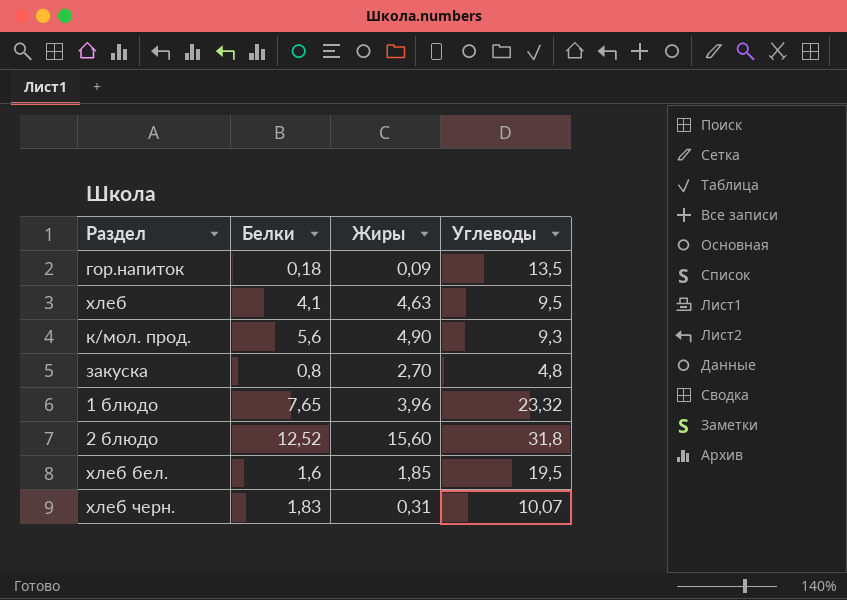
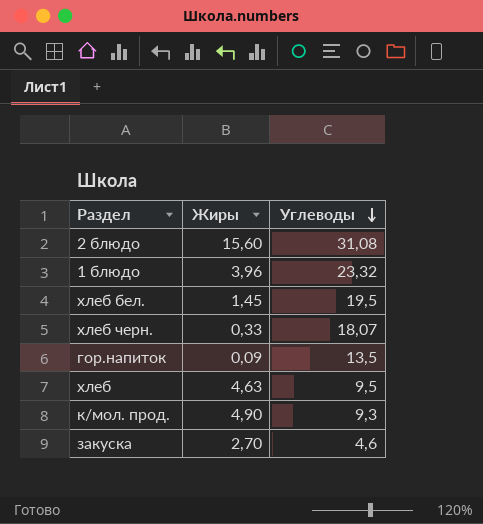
row order: none -> Углеводы descending
column Белки | position: 2 -> none
2 блюдо | Углеводы: 31,8 -> 31,08
хлеб бел. | Жиры: 1,85 -> 1,45
хлеб черн. | Жиры: 0,31 -> 0,33
хлеб черн. | Углеводы: 10,07 -> 18,07
закуска | Углеводы: 4,8 -> 4,6

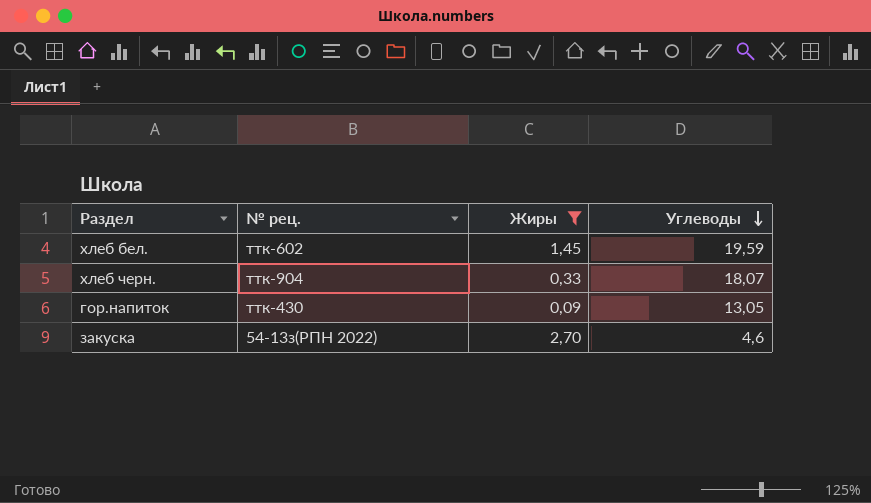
filter: none -> Жиры <= 2,70
column № рец. | position: none -> 2
хлеб бел. | Углеводы: 19,5 -> 19,59
гор.напиток | Углеводы: 13,5 -> 13,05

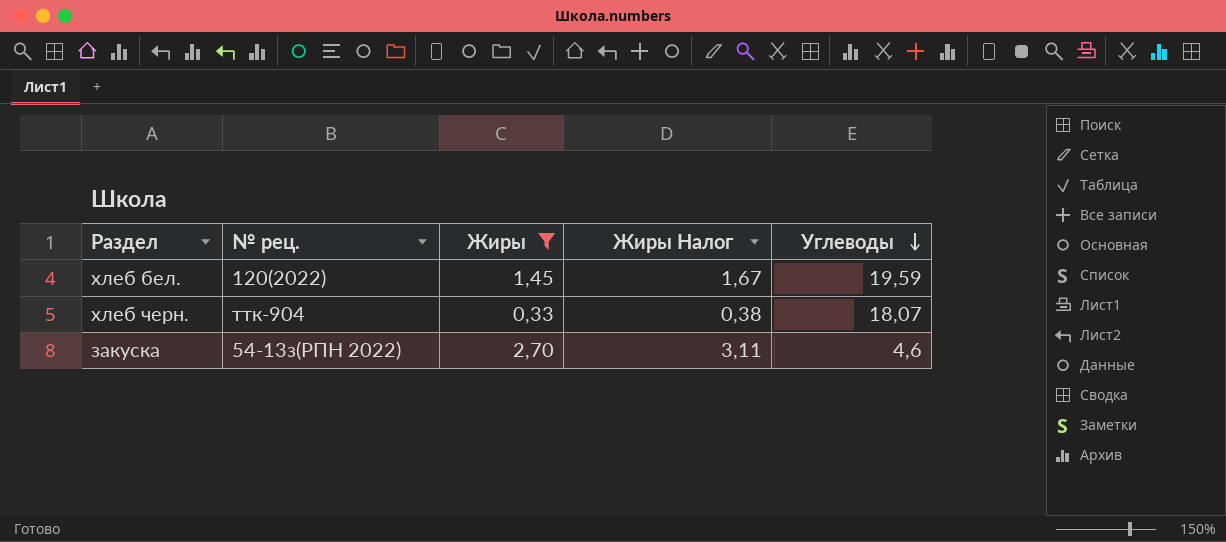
column Жиры Налог | formula: none -> [Жиры] * 1,15
row гор.напиток: ттк-430 | 0,09 | 13,05 -> none
хлеб бел. | № рец.: ттк-602 -> 120(2022)

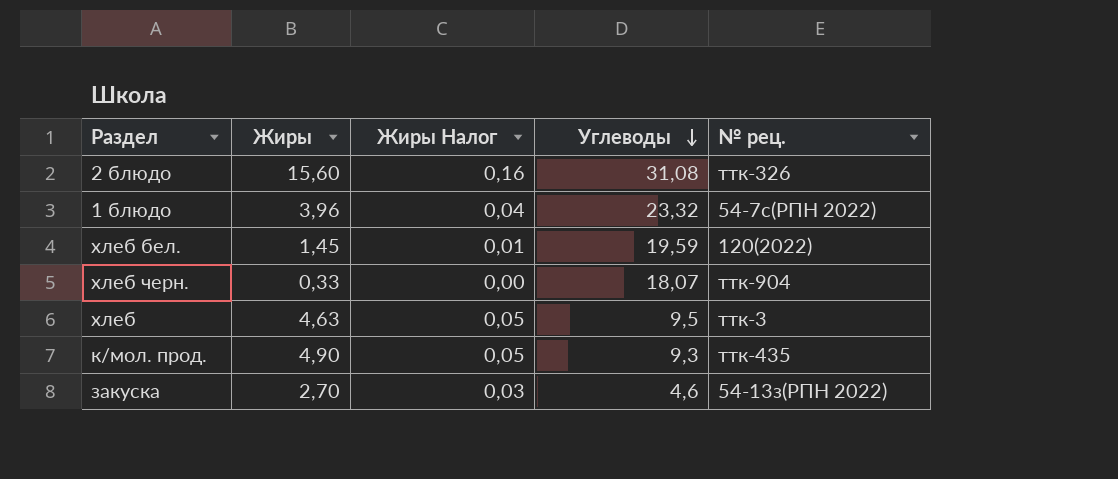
filter: Жиры <= 2,70 -> none
column Жиры Налог | formula: [Жиры] * 1,15 -> [Жиры] * 0,01
column № рец. | position: 2 -> 5

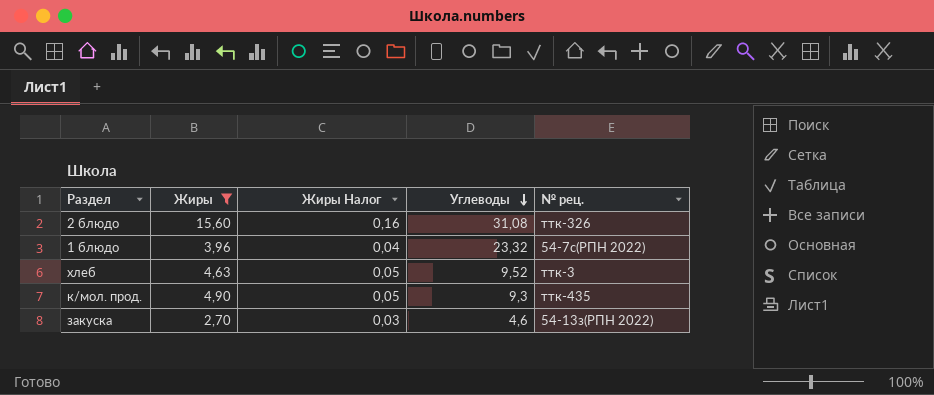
filter: none -> Жиры >= 2,70
хлеб | Углеводы: 9,5 -> 9,52

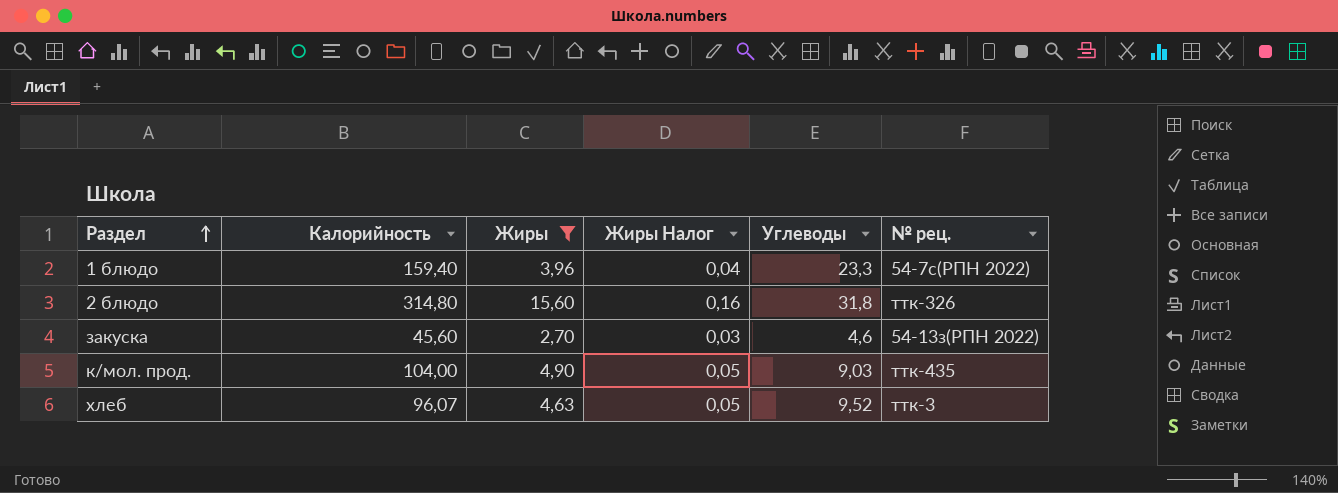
row order: Углеводы descending -> Раздел ascending
column Калорийность | position: none -> 2
1 блюдо | Углеводы: 23,32 -> 23,3
2 блюдо | Углеводы: 31,08 -> 31,8
к/мол. прод. | Углеводы: 9,3 -> 9,03

